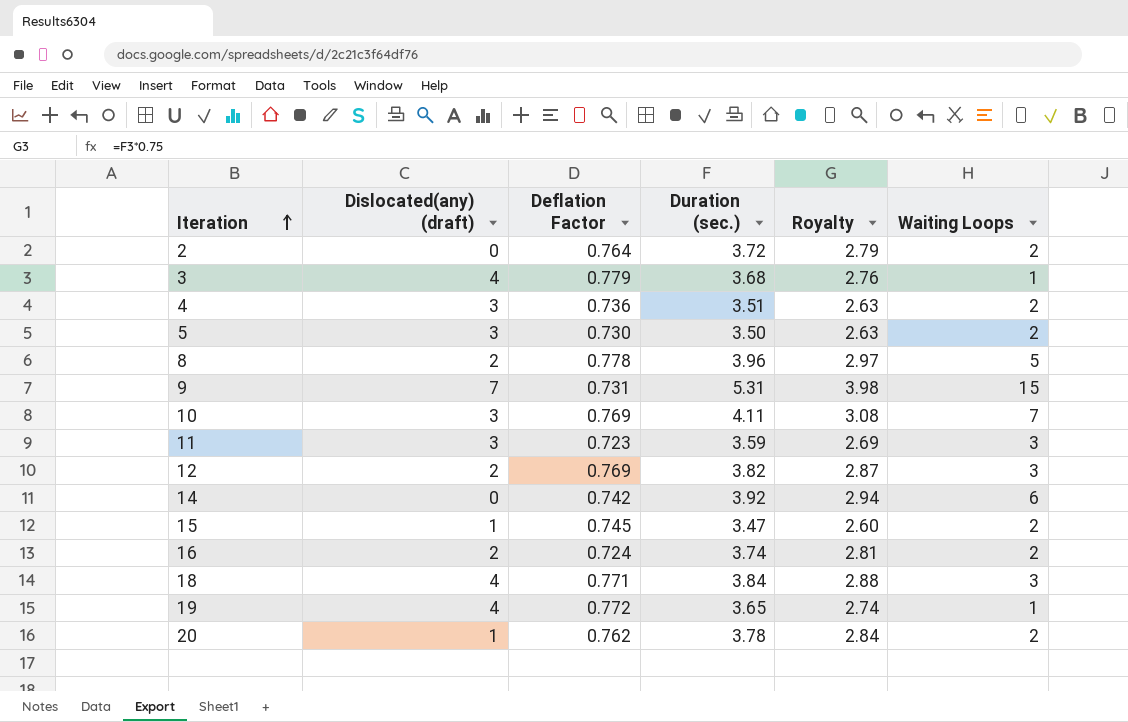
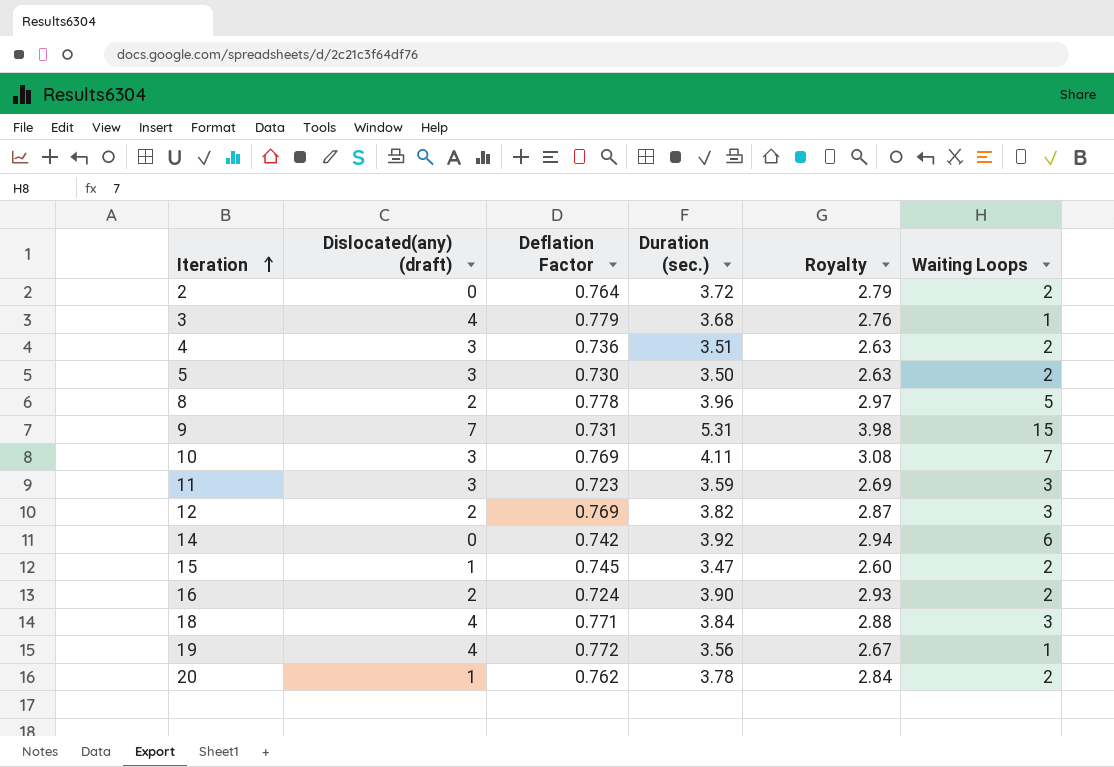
16 | Duration (sec.): 3.74 -> 3.90
16 | Royalty: 2.81 -> 2.93
19 | Duration (sec.): 3.65 -> 3.56
19 | Royalty: 2.74 -> 2.67

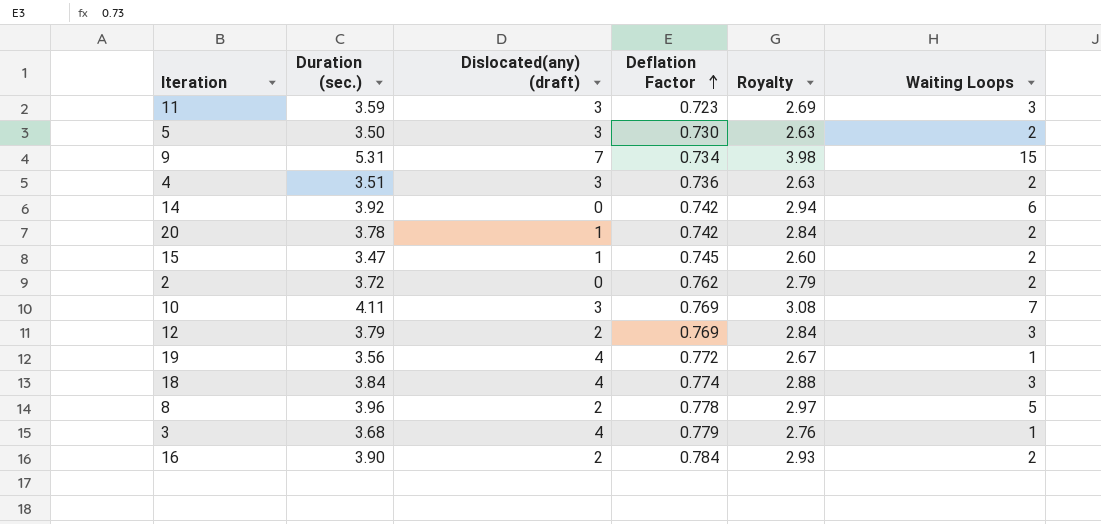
row order: Iteration ascending -> Deflation Factor ascending
column Duration (sec.) | position: 4 -> 2
9 | Deflation Factor: 0.731 -> 0.734
20 | Deflation Factor: 0.762 -> 0.742
2 | Deflation Factor: 0.764 -> 0.762
12 | Duration (sec.): 3.82 -> 3.79
12 | Royalty: 2.87 -> 2.84
18 | Deflation Factor: 0.771 -> 0.774
16 | Deflation Factor: 0.724 -> 0.784

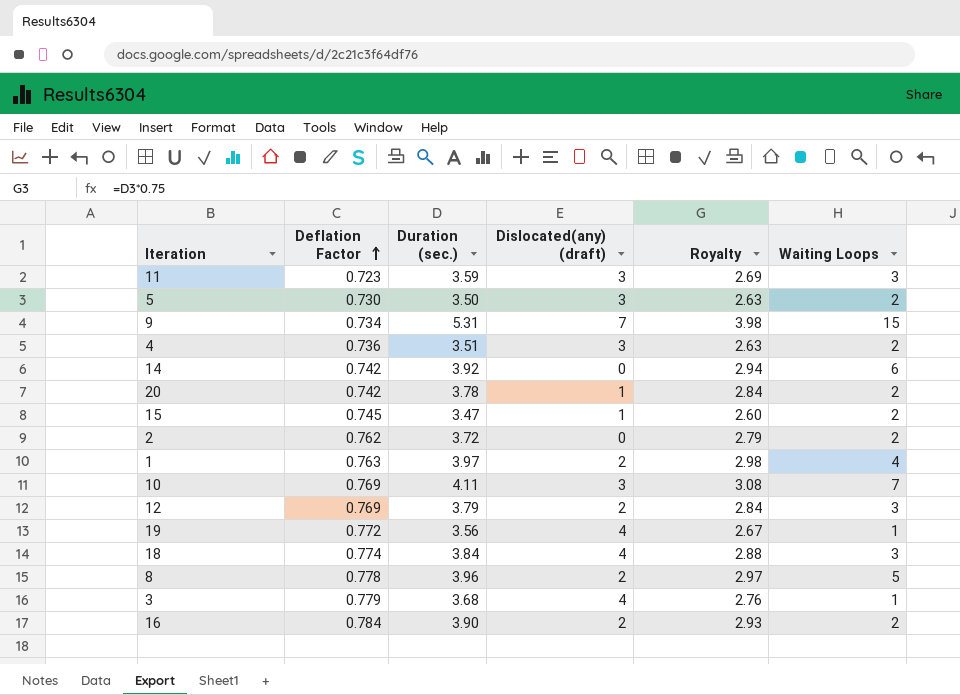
column Deflation Factor | position: 4 -> 2
row 1: none -> 0.763 | 3.97 | 2 | 2.98 | 4

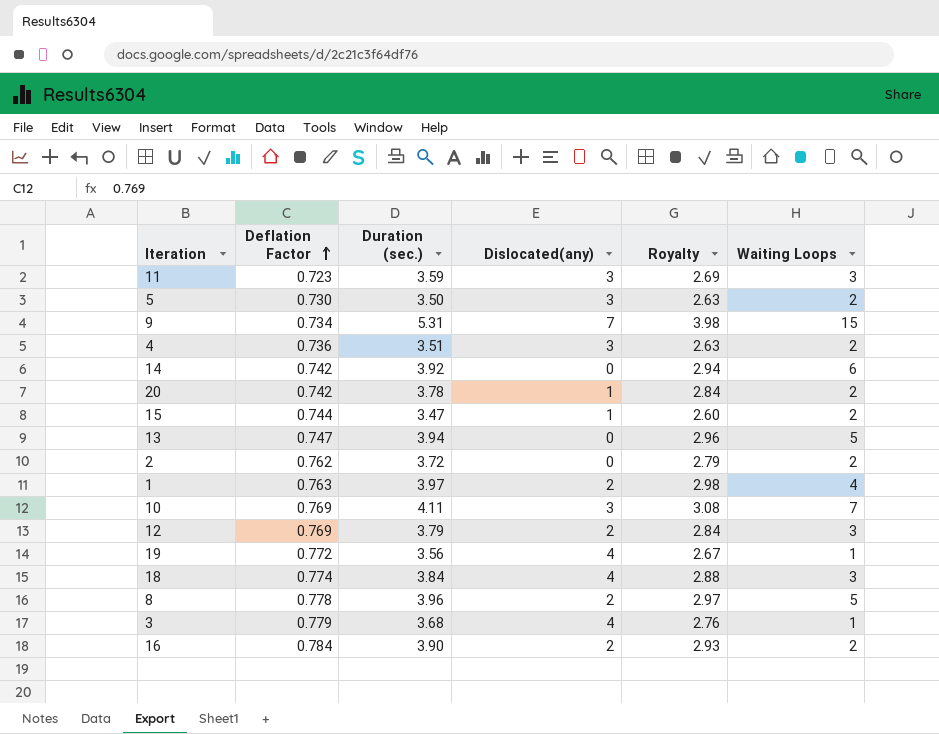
column name: Dislocated(any) (draft) -> Dislocated(any)
15 | Deflation Factor: 0.745 -> 0.744
row 13: none -> 0.747 | 3.94 | 0 | 2.96 | 5

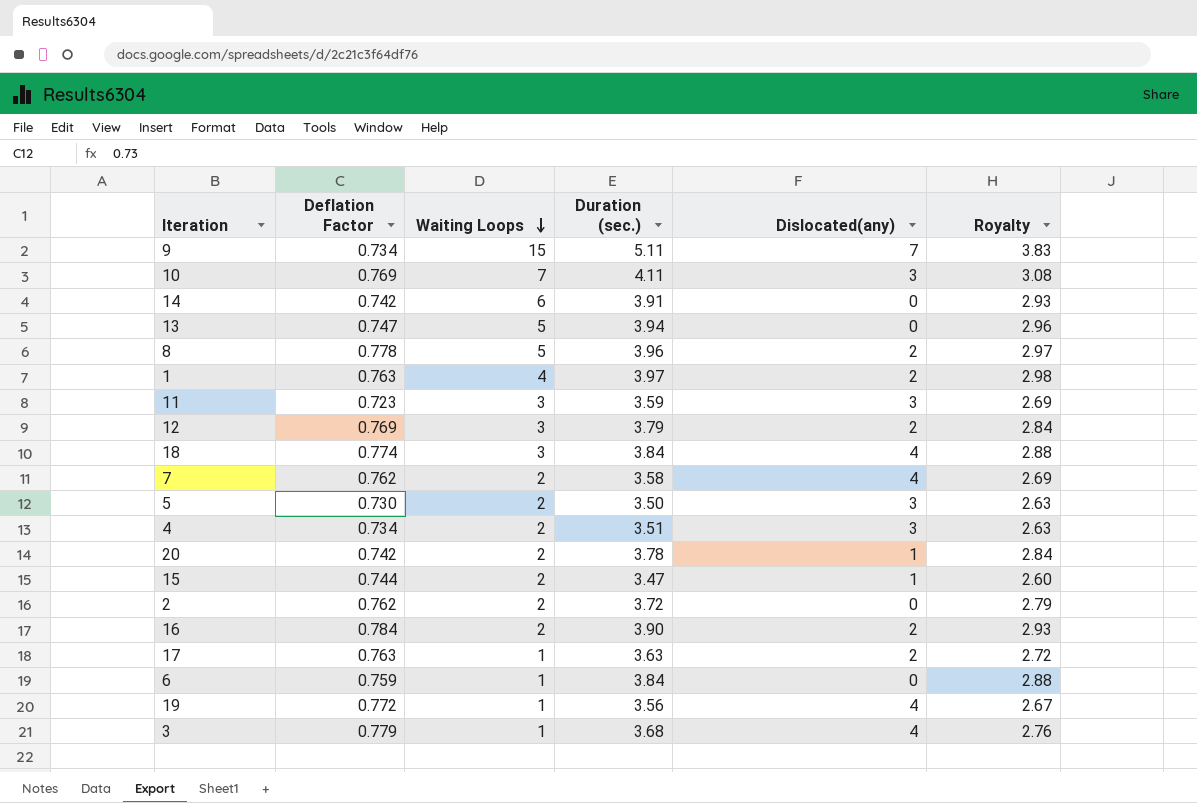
row order: Deflation Factor ascending -> Waiting Loops descending
column Waiting Loops | position: 6 -> 3
9 | Duration (sec.): 5.31 -> 5.11
9 | Royalty: 3.98 -> 3.83
14 | Duration (sec.): 3.92 -> 3.91
14 | Royalty: 2.94 -> 2.93
row 7: none -> 0.762 | 2 | 3.58 | 4 | 2.69
4 | Deflation Factor: 0.736 -> 0.734
row 17: none -> 0.763 | 1 | 3.63 | 2 | 2.72
row 6: none -> 0.759 | 1 | 3.84 | 0 | 2.88

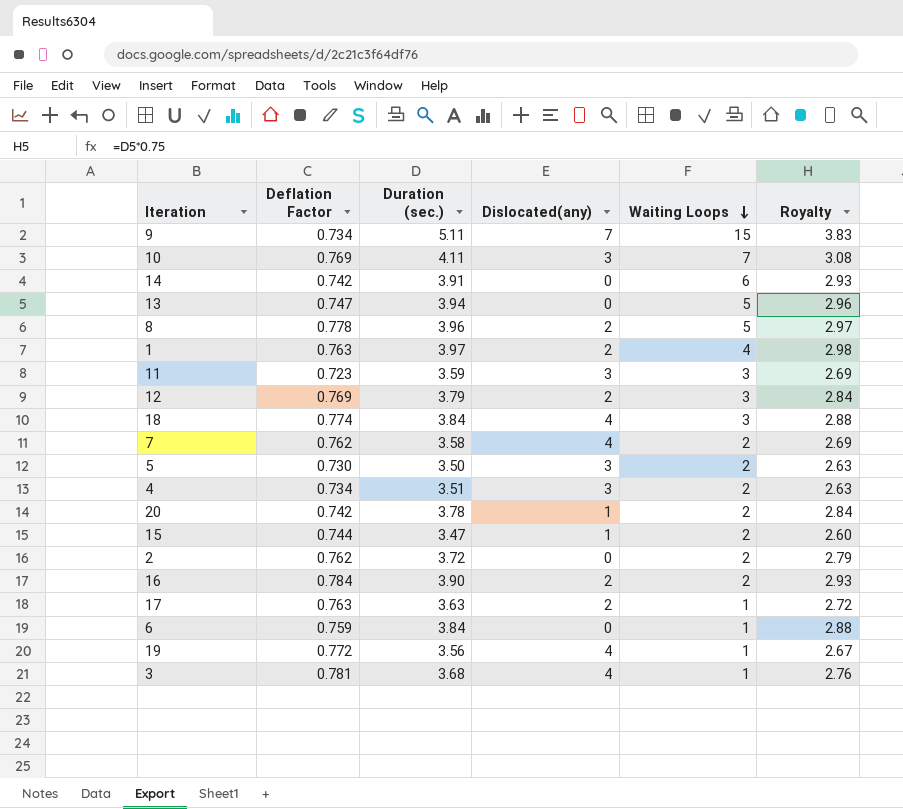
column Waiting Loops | position: 3 -> 5
3 | Deflation Factor: 0.779 -> 0.781

